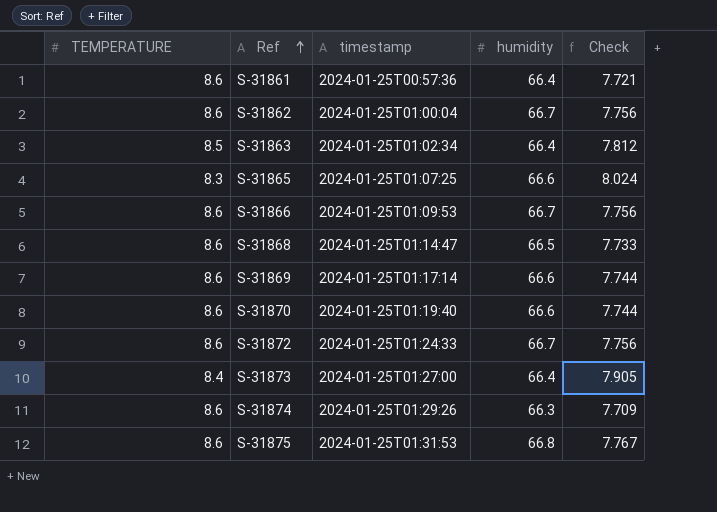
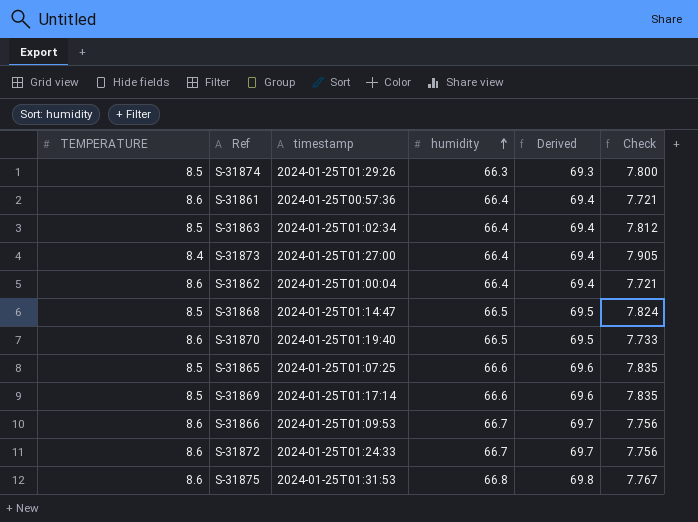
row order: Ref ascending -> humidity ascending
column Derived | formula: none -> [humidity] + 3
S-31874 | TEMPERATURE: 8.6 -> 8.5
S-31874 | Check: 7.709 -> 7.800
S-31862 | humidity: 66.7 -> 66.4
S-31862 | Check: 7.756 -> 7.721
S-31868 | TEMPERATURE: 8.6 -> 8.5
S-31868 | Check: 7.733 -> 7.824
S-31870 | humidity: 66.6 -> 66.5
S-31870 | Check: 7.744 -> 7.733
S-31865 | TEMPERATURE: 8.3 -> 8.5
S-31865 | Check: 8.024 -> 7.835
S-31869 | TEMPERATURE: 8.6 -> 8.5
S-31869 | Check: 7.744 -> 7.835

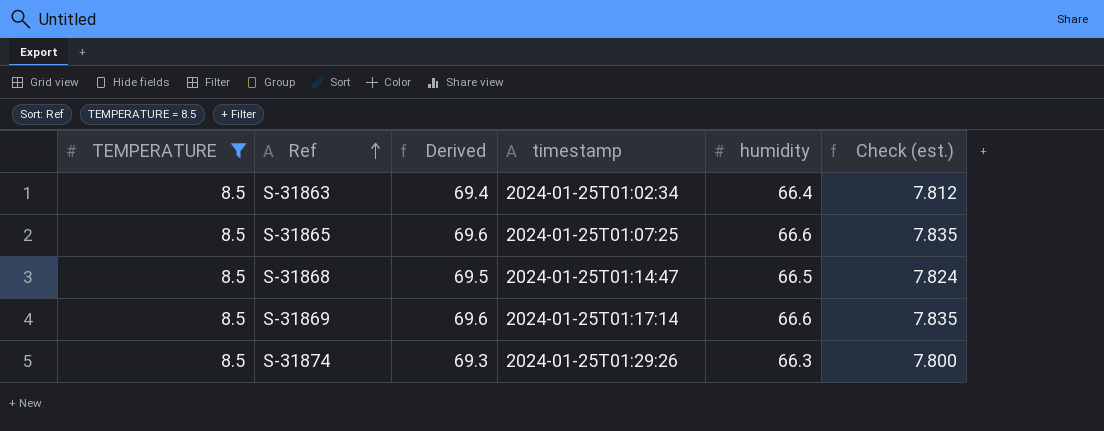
filter: none -> TEMPERATURE = 8.5
row order: humidity ascending -> Ref ascending
column Derived | position: 5 -> 3
column name: Check -> Check (est.)

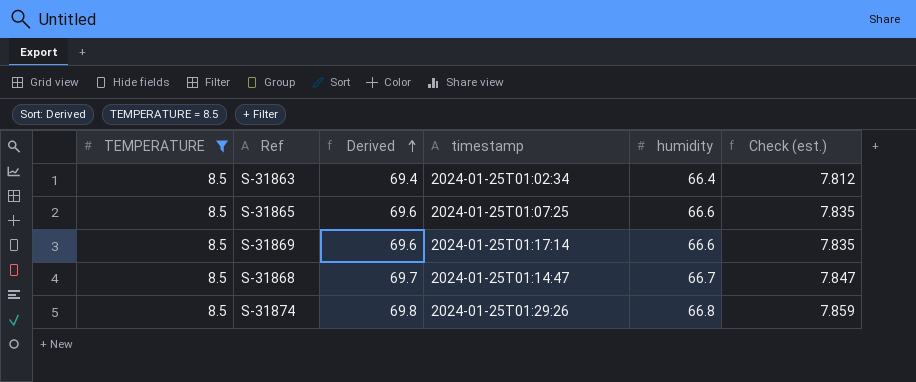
row order: Ref ascending -> Derived ascending
S-31868 | Derived: 69.5 -> 69.7
S-31868 | humidity: 66.5 -> 66.7
S-31868 | Check (est.): 7.824 -> 7.847
S-31874 | Derived: 69.3 -> 69.8
S-31874 | humidity: 66.3 -> 66.8
S-31874 | Check (est.): 7.800 -> 7.859

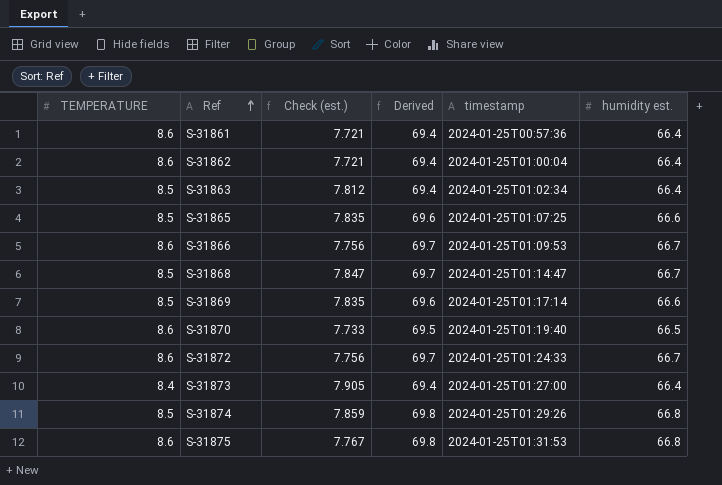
filter: TEMPERATURE = 8.5 -> none
row order: Derived ascending -> Ref ascending
column Check (est.) | position: 6 -> 3
column name: humidity -> humidity est.

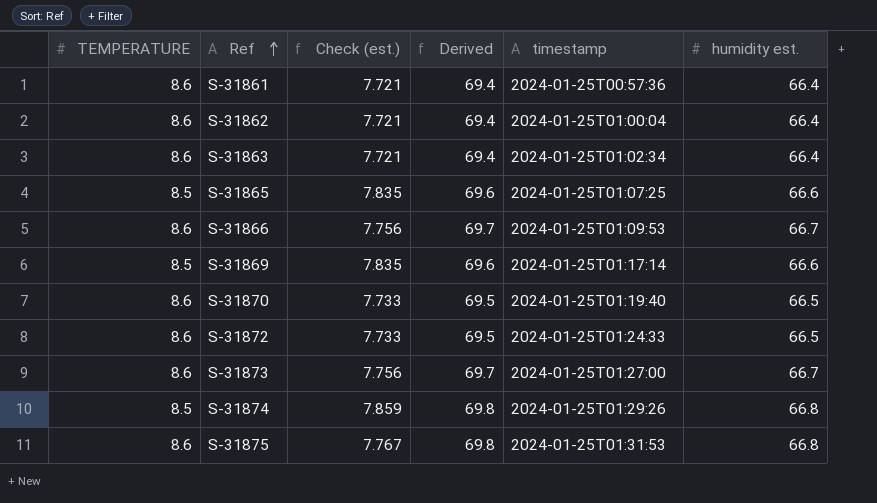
row S-31868: 8.5 | 7.847 | 69.7 | 2024-01-25T01:14:47 | 66.7 -> none
S-31863 | TEMPERATURE: 8.5 -> 8.6
S-31863 | Check (est.): 7.812 -> 7.721
S-31872 | Check (est.): 7.756 -> 7.733
S-31872 | Derived: 69.7 -> 69.5
S-31872 | humidity est.: 66.7 -> 66.5
S-31873 | TEMPERATURE: 8.4 -> 8.6
S-31873 | Check (est.): 7.905 -> 7.756
S-31873 | Derived: 69.4 -> 69.7
S-31873 | humidity est.: 66.4 -> 66.7

